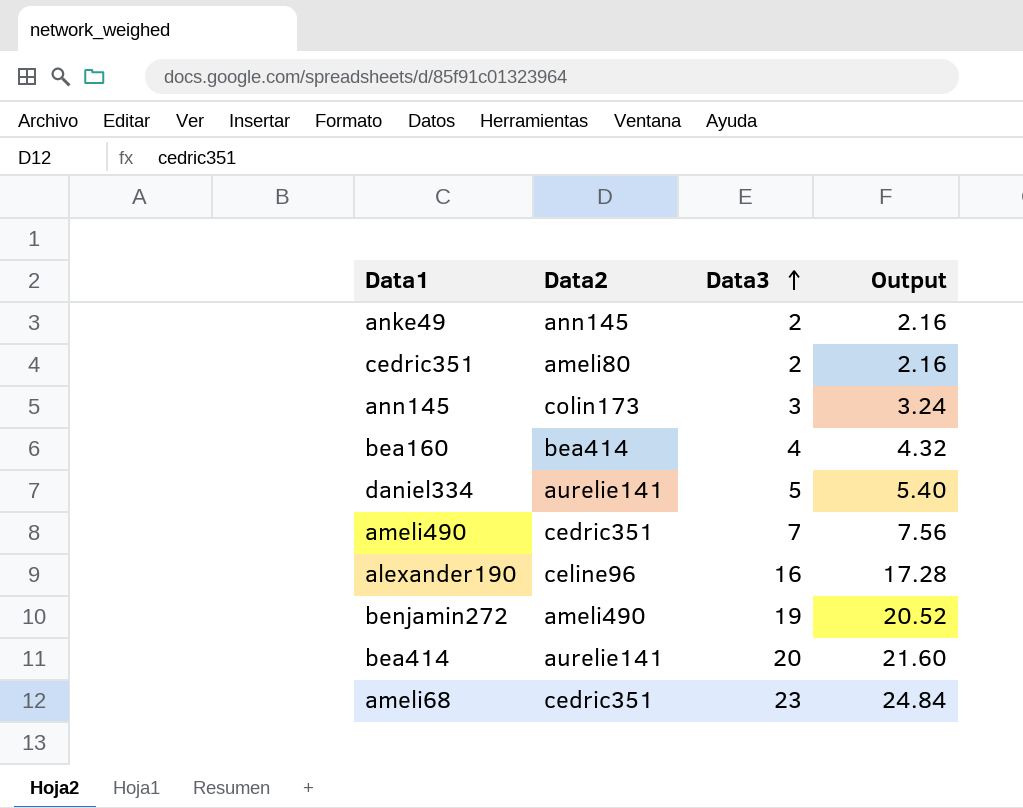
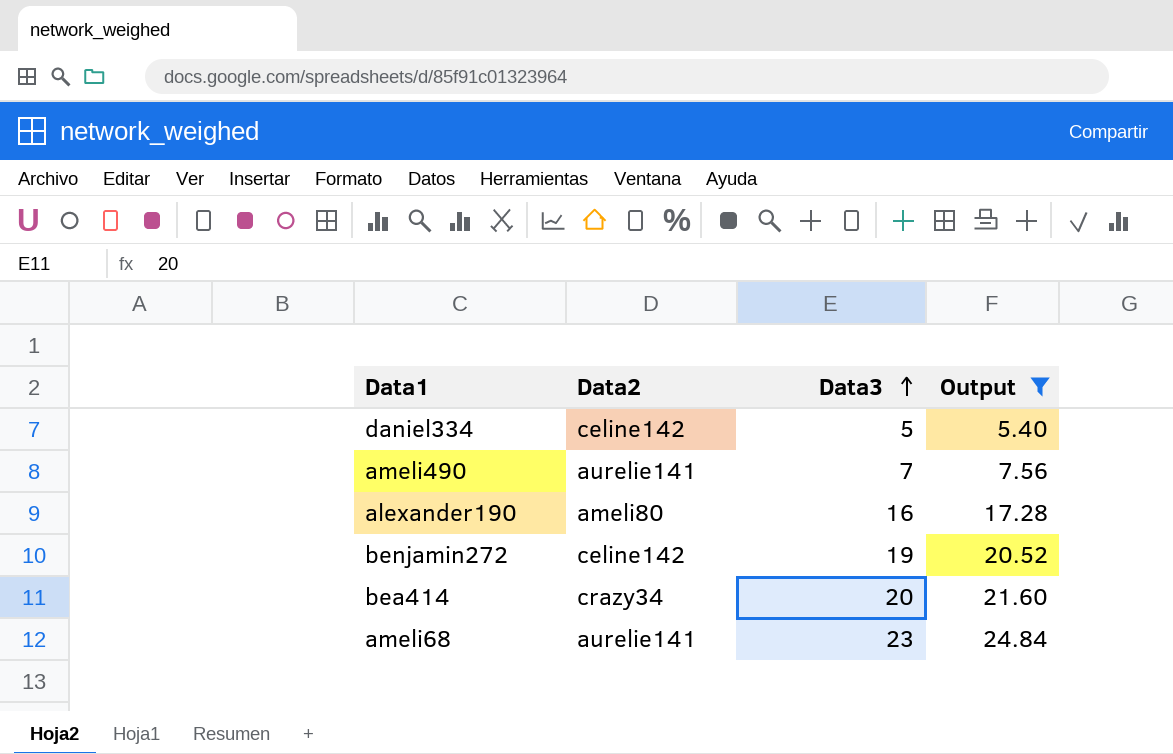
filter: none -> Output >= 5.40
daniel334 | Data2: aurelie141 -> celine142
ameli490 | Data2: cedric351 -> aurelie141
alexander190 | Data2: celine96 -> ameli80
benjamin272 | Data2: ameli490 -> celine142
bea414 | Data2: aurelie141 -> crazy34
ameli68 | Data2: cedric351 -> aurelie141

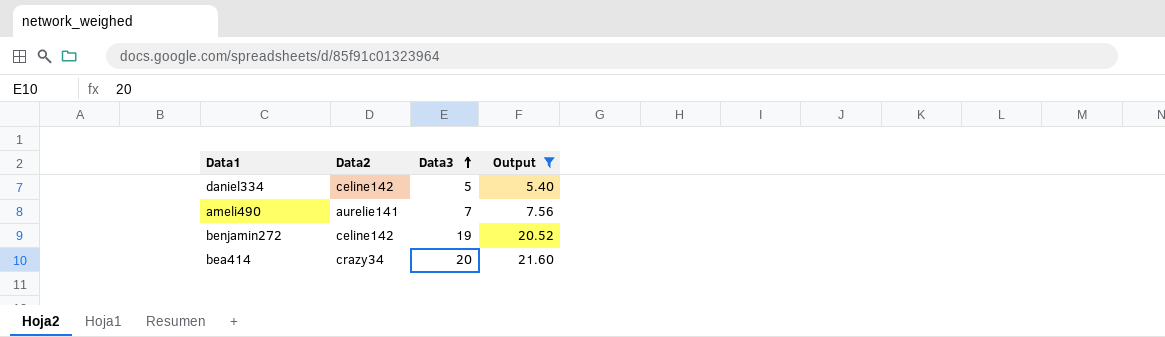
row alexander190: ameli80 | 16 | 17.28 -> none
row ameli68: aurelie141 | 23 | 24.84 -> none

